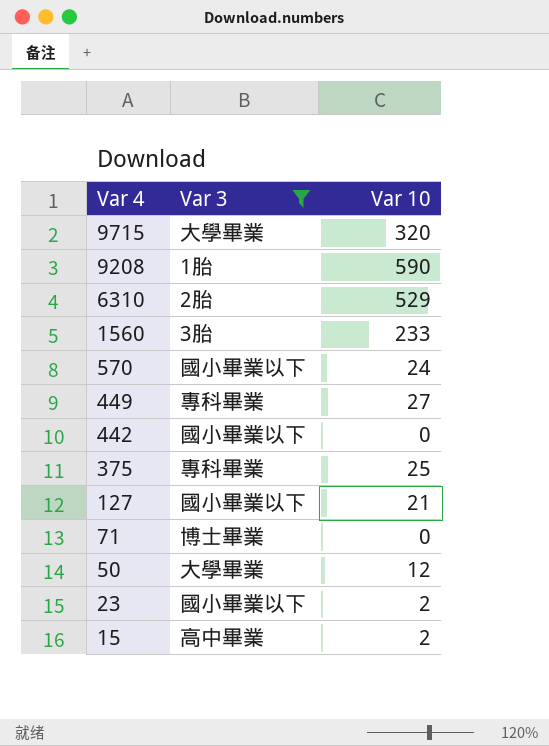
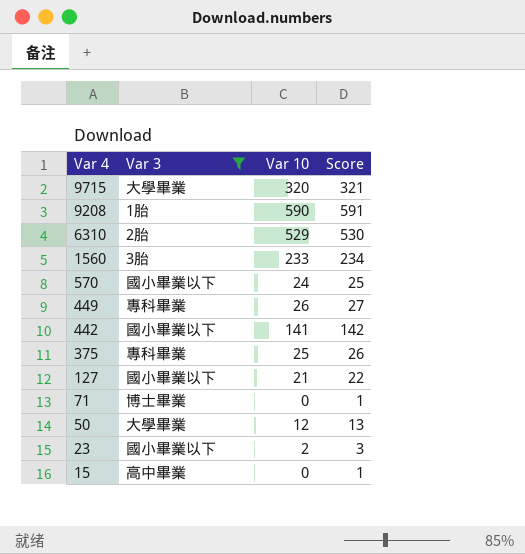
column Score | formula: none -> [Var 10] + 1
449 | Var 10: 27 -> 26
442 | Var 10: 0 -> 141
15 | Var 10: 2 -> 0

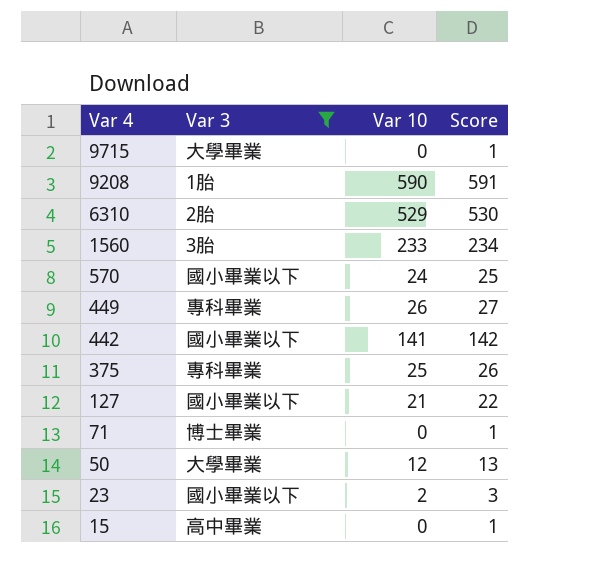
9715 | Var 10: 320 -> 0
9715 | Score: 321 -> 1

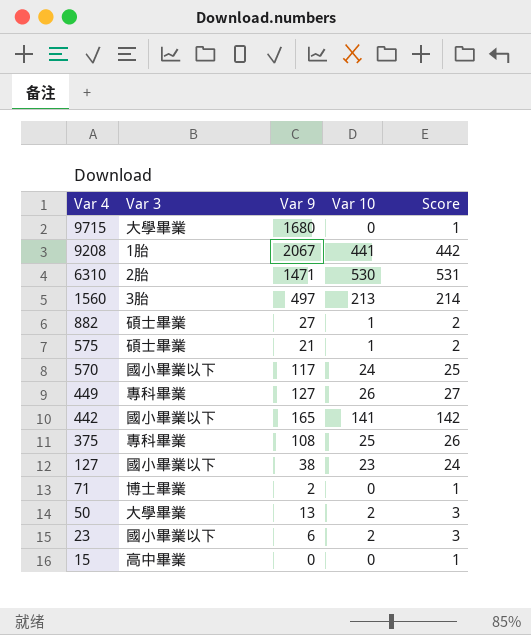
filter: Var 3 != 碩士畢業 -> none
column Var 9 | position: none -> 3
9208 | Var 10: 590 -> 441
9208 | Score: 591 -> 442
6310 | Var 10: 529 -> 530
6310 | Score: 530 -> 531
1560 | Var 10: 233 -> 213
1560 | Score: 234 -> 214
127 | Var 10: 21 -> 23
127 | Score: 22 -> 24
50 | Var 10: 12 -> 2
50 | Score: 13 -> 3

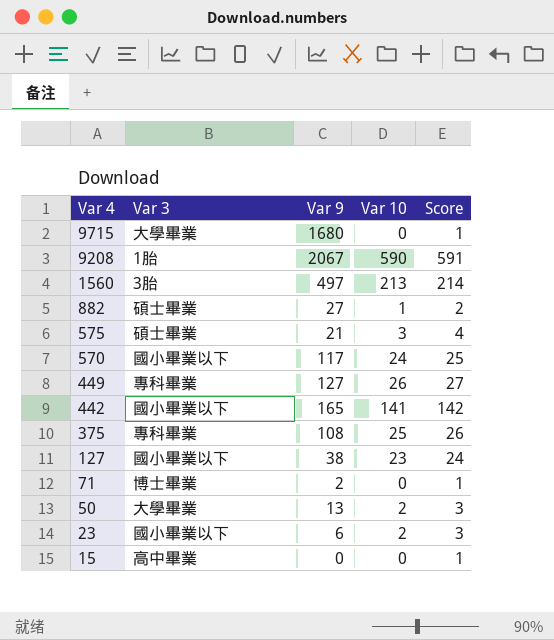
row 6310: 2胎 | 1471 | 530 | 531 -> none
9208 | Var 10: 441 -> 590
9208 | Score: 442 -> 591
575 | Var 10: 1 -> 3
575 | Score: 2 -> 4

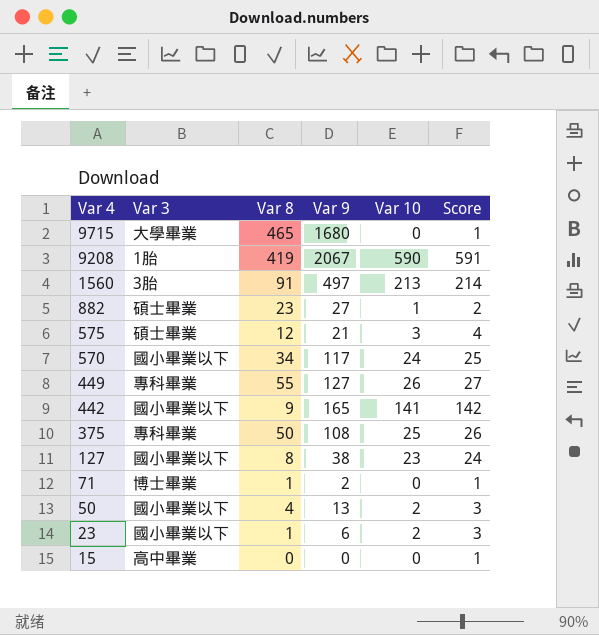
column Var 8 | position: none -> 3
50 | Var 3: 大學畢業 -> 國小畢業以下

